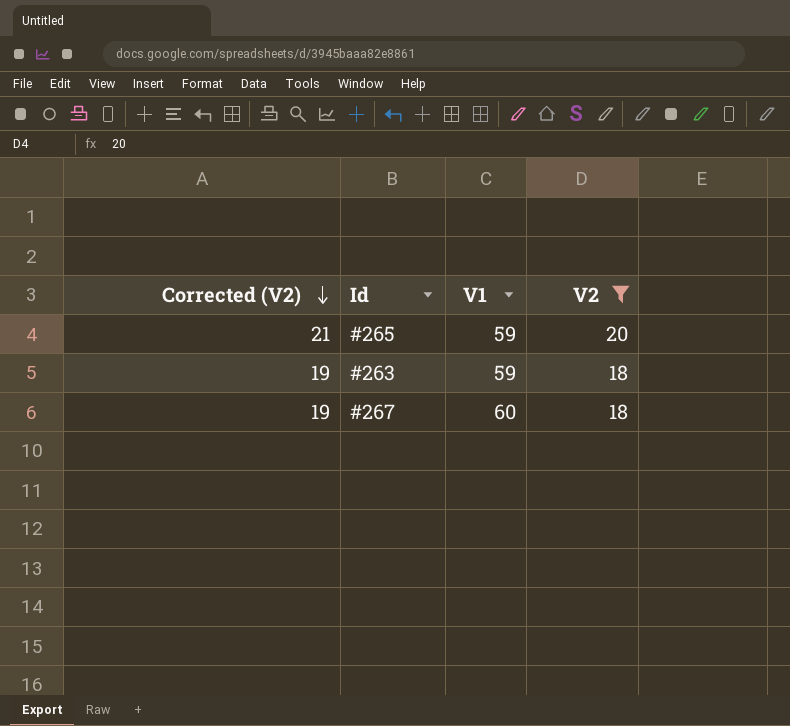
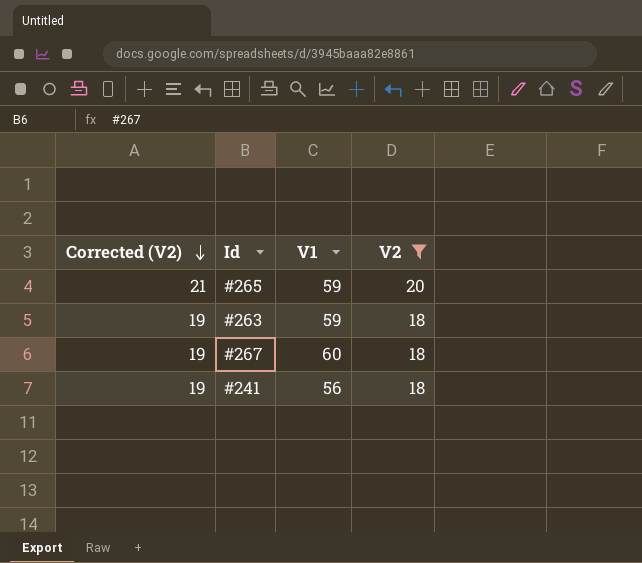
row #241: none -> 19 | 56 | 18

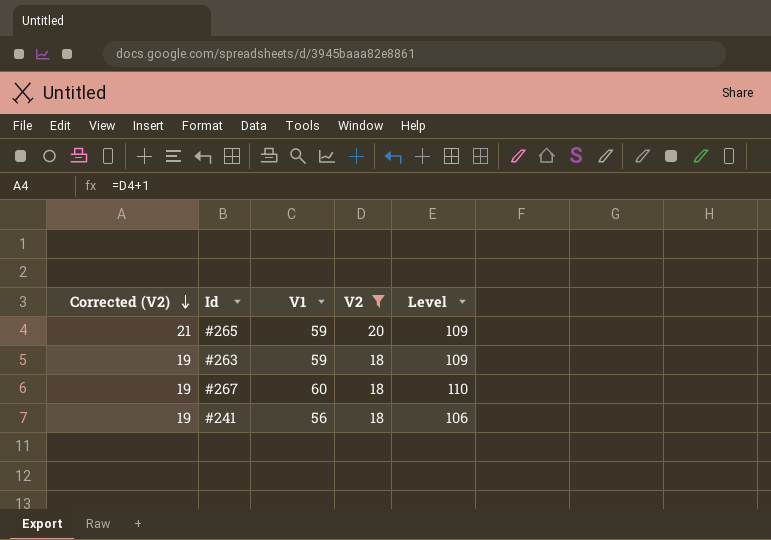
column Level | formula: none -> [V1] + 50

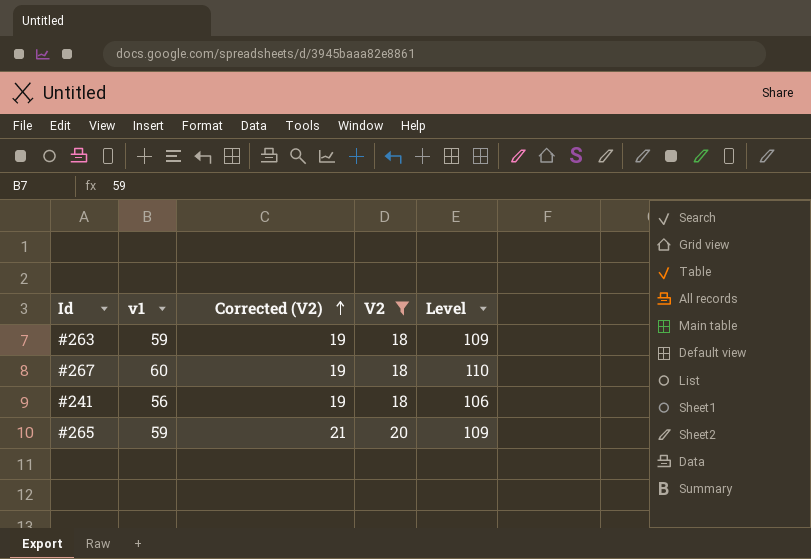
row order: Corrected (V2) descending -> Corrected (V2) ascending
column name: V1 -> v1
column Corrected (V2) | position: 1 -> 3

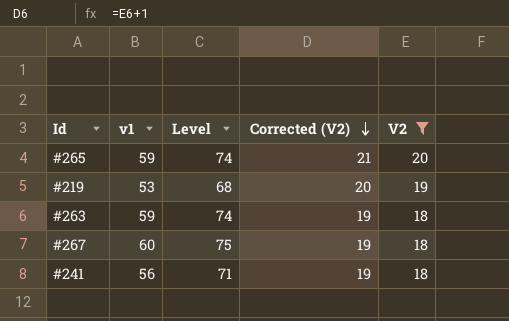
row order: Corrected (V2) ascending -> Corrected (V2) descending
column Level | formula: [v1] + 50 -> [v1] + 15
column Level | position: 5 -> 3
row #219: none -> 53 | 68 | 20 | 19

